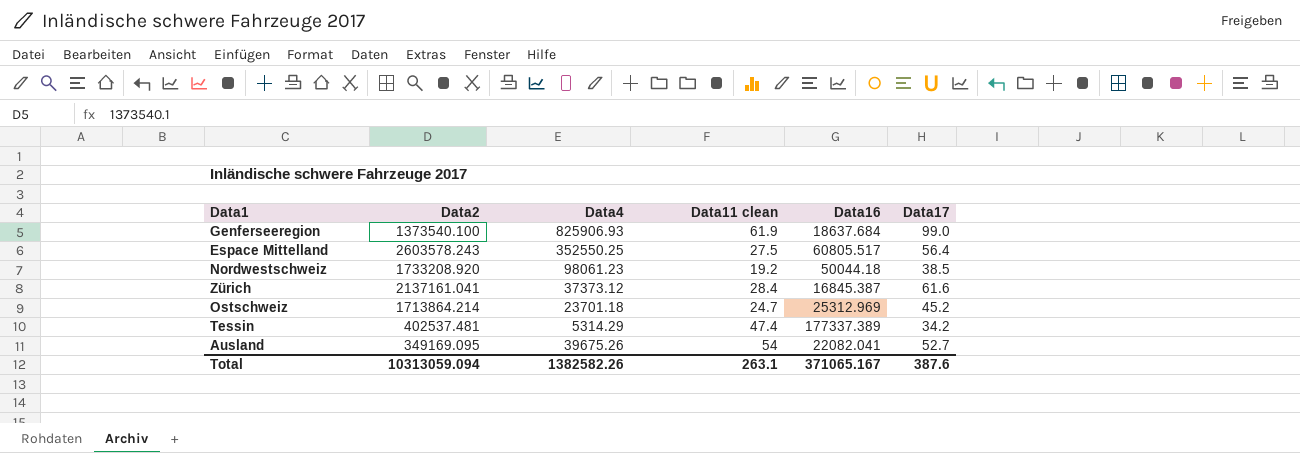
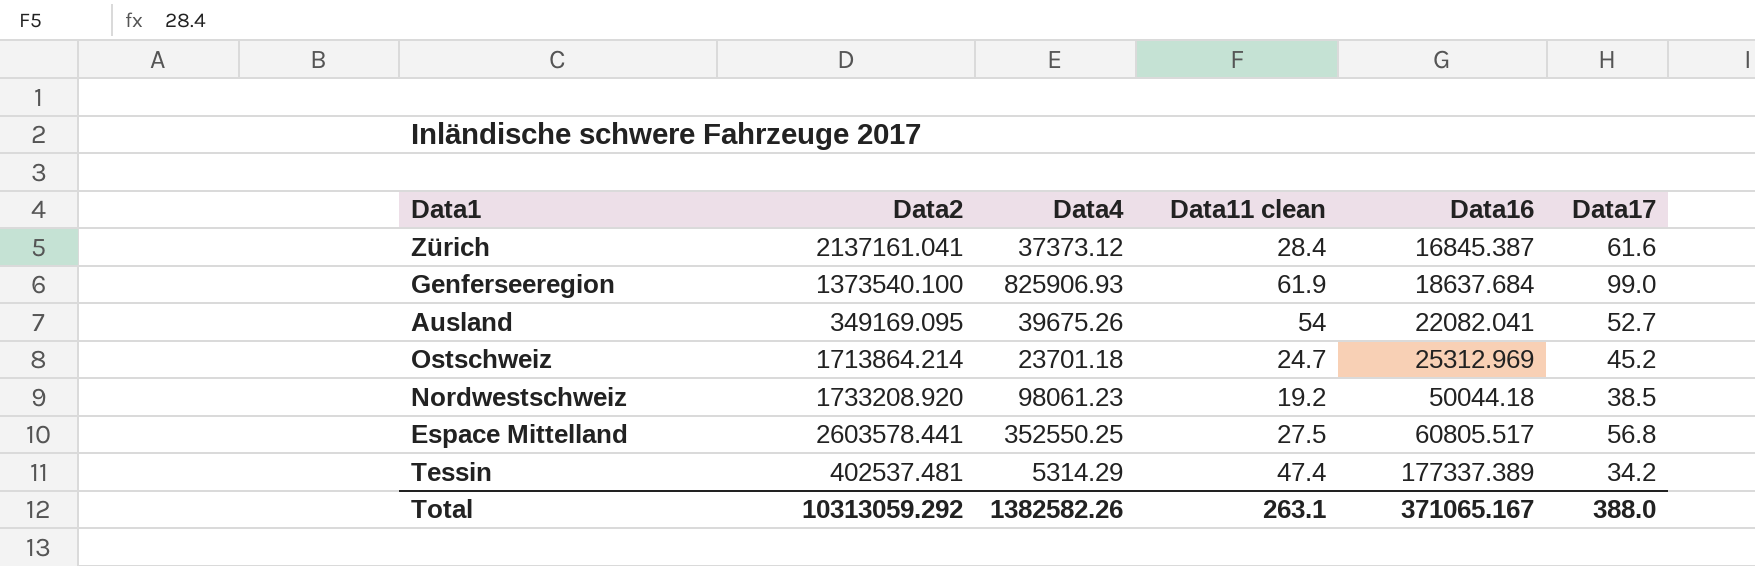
row order: none -> Data16 ascending
Espace Mittelland | Data2: 2603578.243 -> 2603578.441
Espace Mittelland | Data17: 56.4 -> 56.8
Total | Data2: 10313059.094 -> 10313059.292
Total | Data17: 387.6 -> 388.0

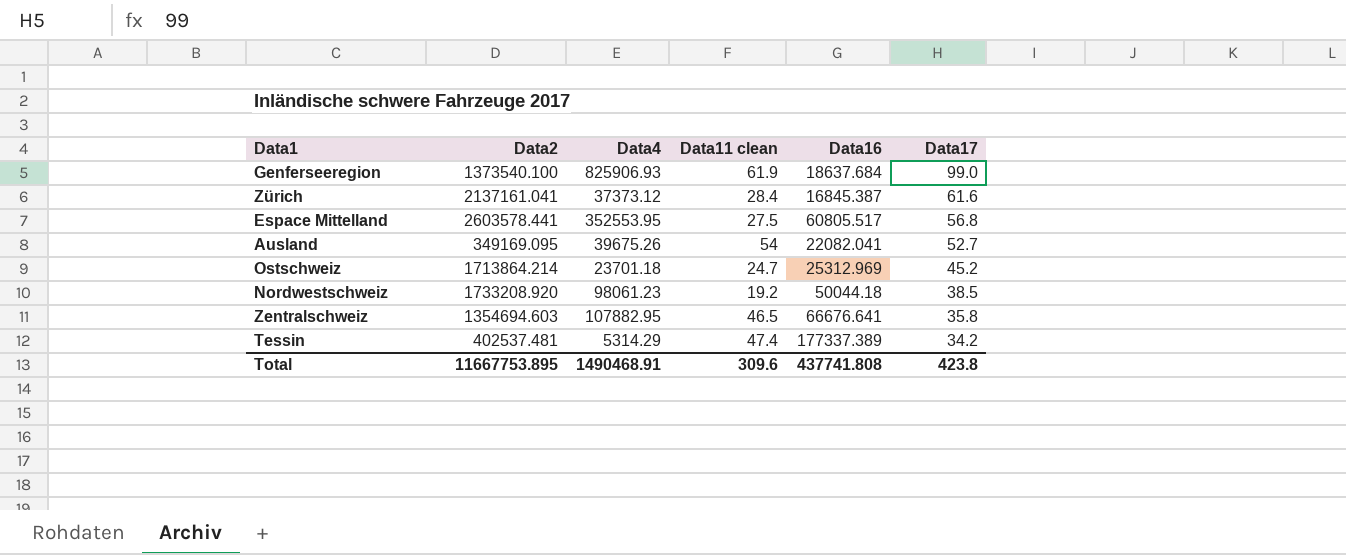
row order: Data16 ascending -> Data17 descending
Espace Mittelland | Data4: 352550.25 -> 352553.95
row Zentralschweiz: none -> 1354694.603 | 107882.95 | 46.5 | 66676.641 | 35.8
Total | Data2: 10313059.292 -> 11667753.895
Total | Data4: 1382582.26 -> 1490468.91
Total | Data11 clean: 263.1 -> 309.6
Total | Data16: 371065.167 -> 437741.808
Total | Data17: 388.0 -> 423.8

